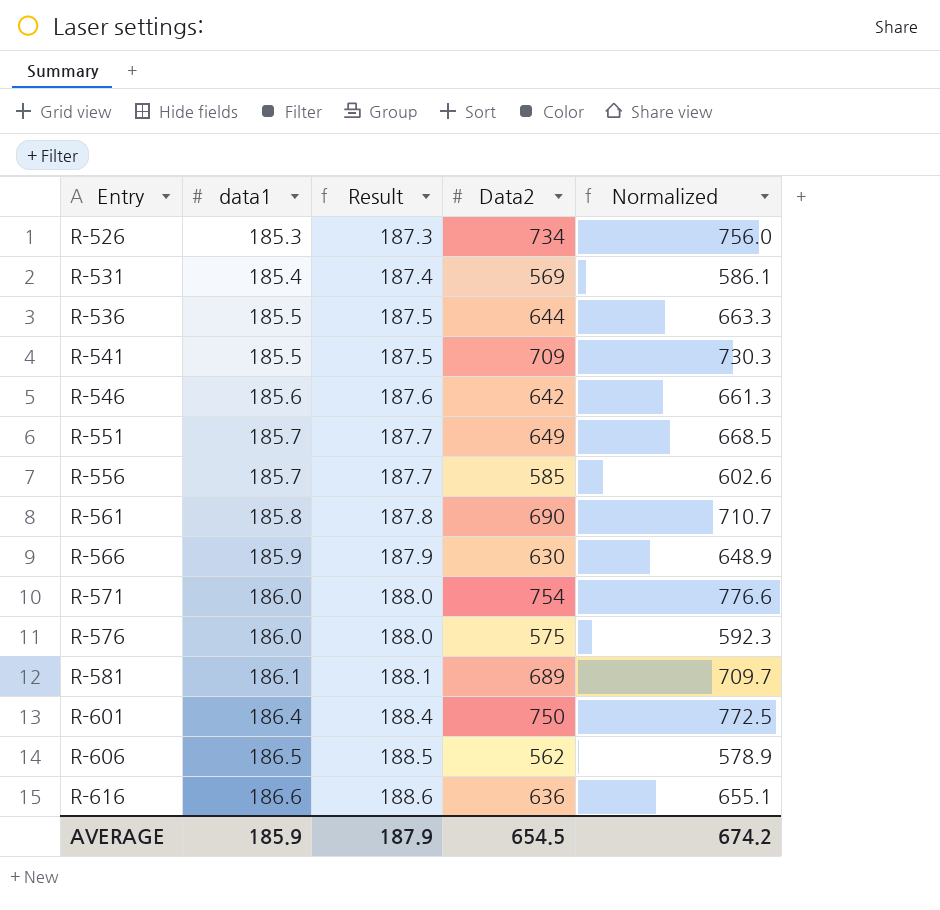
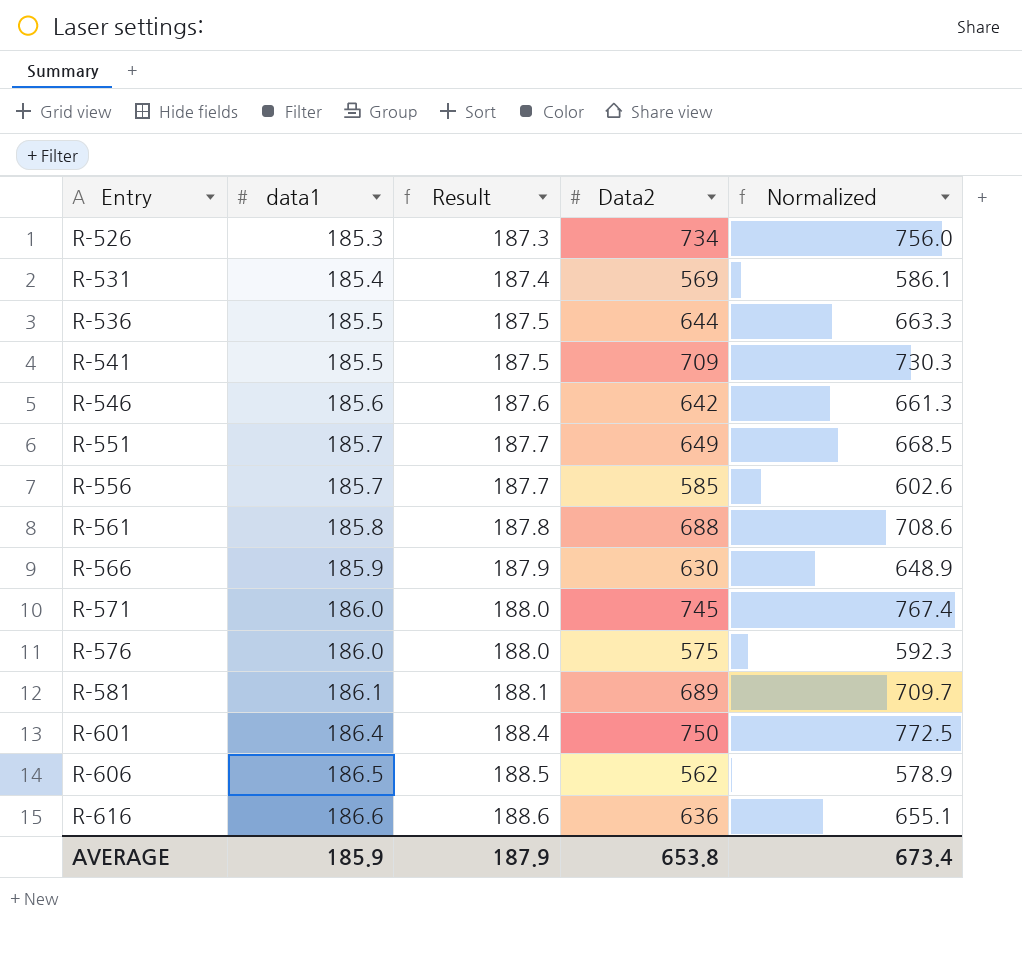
R-561 | Data2: 690 -> 688
R-561 | Normalized: 710.7 -> 708.6
R-571 | Data2: 754 -> 745
R-571 | Normalized: 776.6 -> 767.4
AVERAGE | Data2: 654.5 -> 653.8
AVERAGE | Normalized: 674.2 -> 673.4

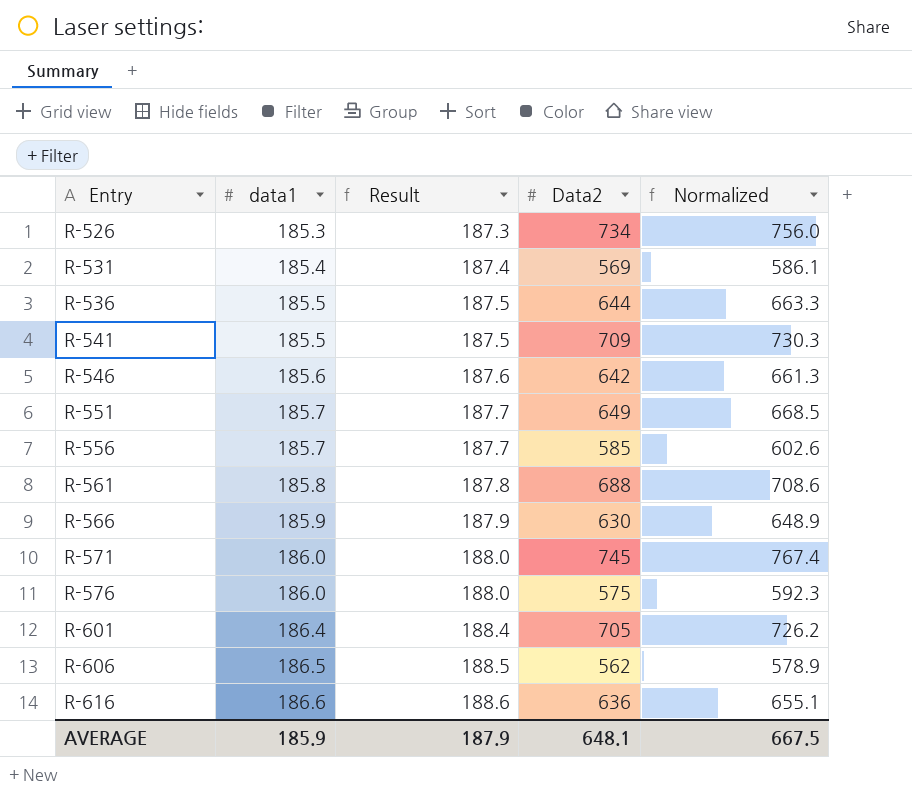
row R-581: 186.1 | 188.1 | 689 | 709.7 -> none
R-601 | Data2: 750 -> 705
R-601 | Normalized: 772.5 -> 726.2
AVERAGE | Data2: 653.8 -> 648.1
AVERAGE | Normalized: 673.4 -> 667.5

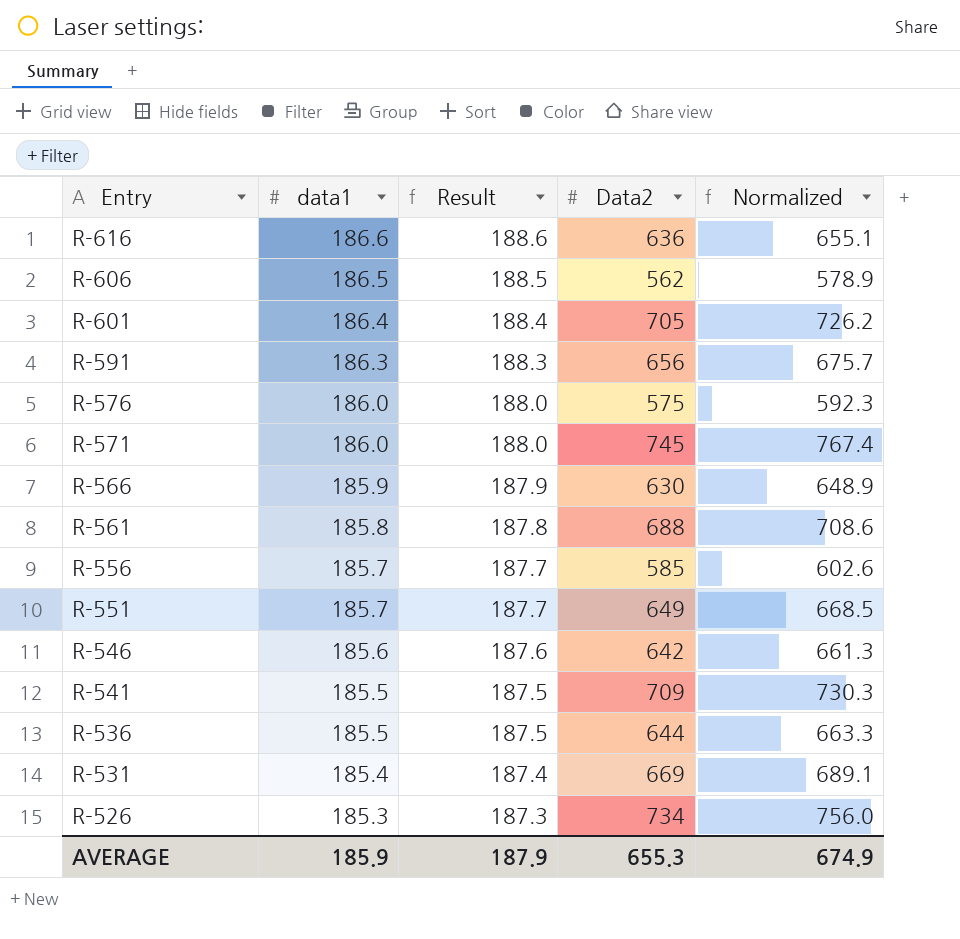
row order: Entry ascending -> Entry descending
row R-591: none -> 186.3 | 188.3 | 656 | 675.7
R-531 | Data2: 569 -> 669
R-531 | Normalized: 586.1 -> 689.1
AVERAGE | Data2: 648.1 -> 655.3
AVERAGE | Normalized: 667.5 -> 674.9

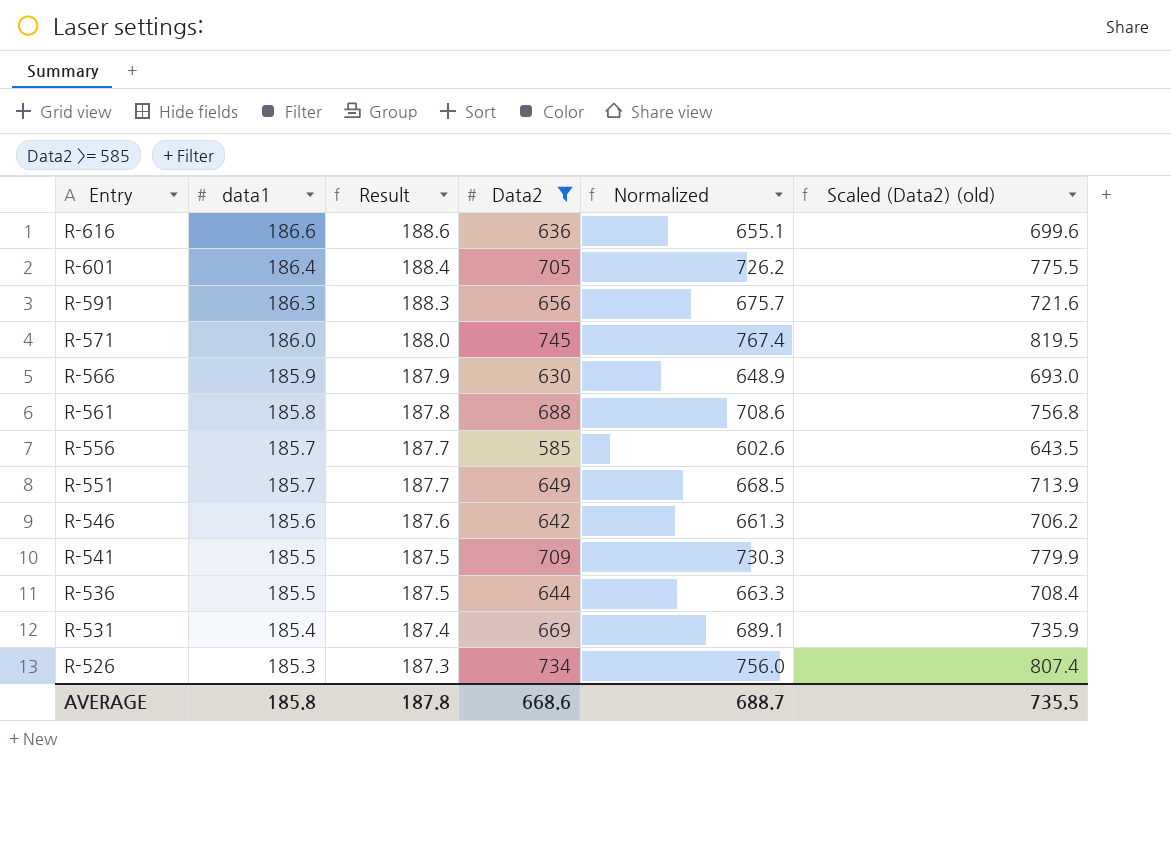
filter: none -> Data2 >= 585
column Scaled (Data2) (old) | formula: none -> [Data2] * 1.1
AVERAGE | data1: 185.9 -> 185.8
AVERAGE | Result: 187.9 -> 187.8
AVERAGE | Data2: 655.3 -> 668.6
AVERAGE | Normalized: 674.9 -> 688.7

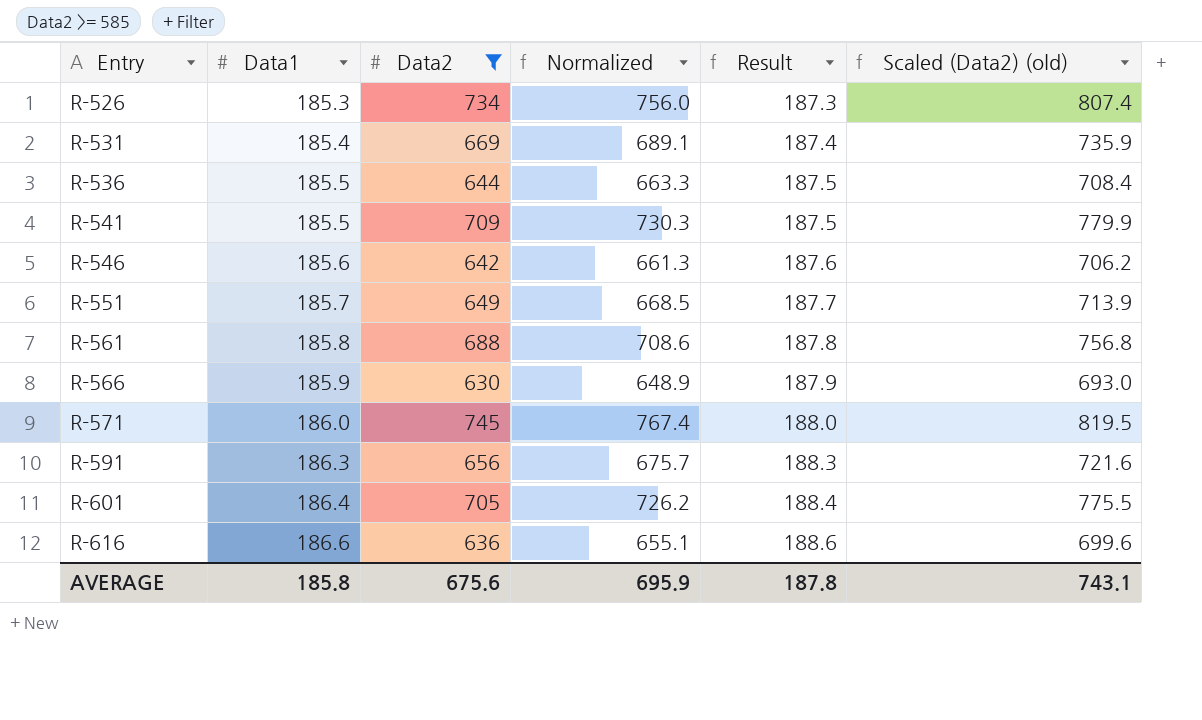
row order: Entry descending -> Entry ascending
column name: data1 -> Data1
column Result | position: 3 -> 5
row R-556: 185.7 | 187.7 | 585 | 602.6 | 643.5 -> none
AVERAGE | Data2: 668.6 -> 675.6
AVERAGE | Normalized: 688.7 -> 695.9
AVERAGE | Scaled (Data2) (old): 735.5 -> 743.1

